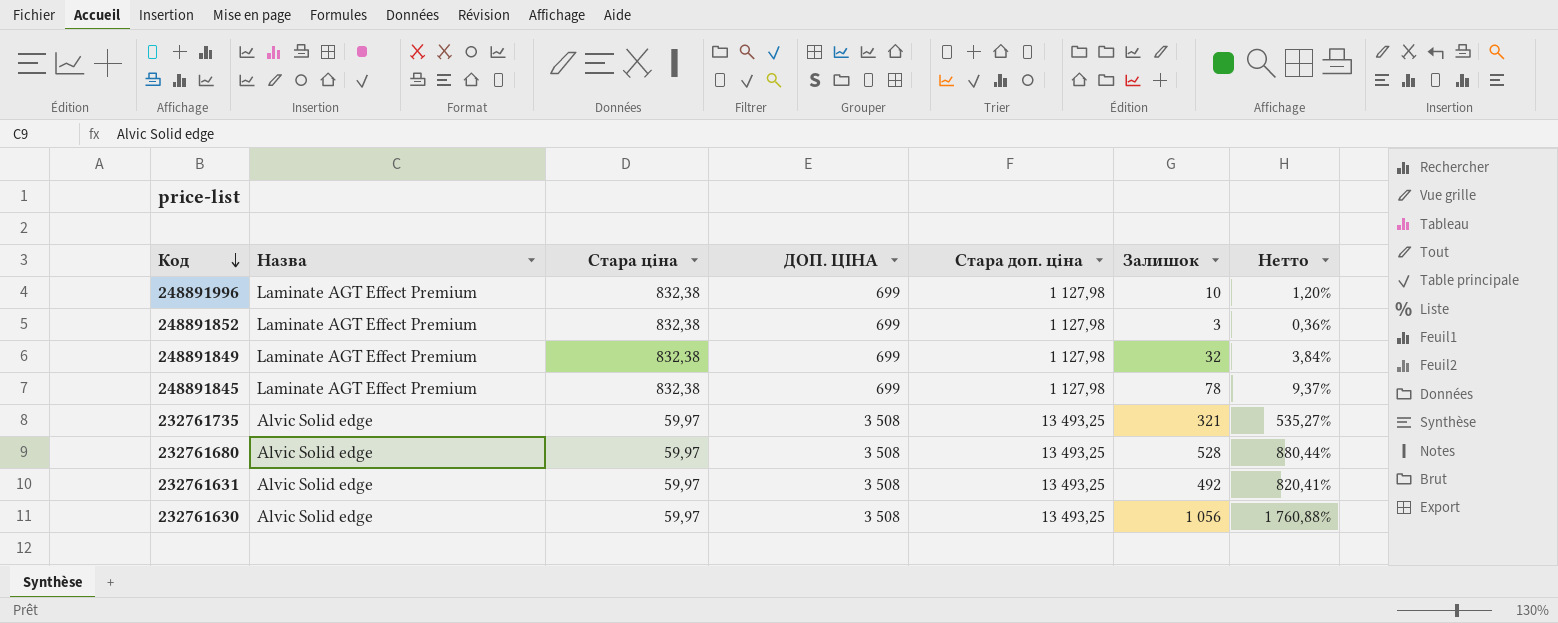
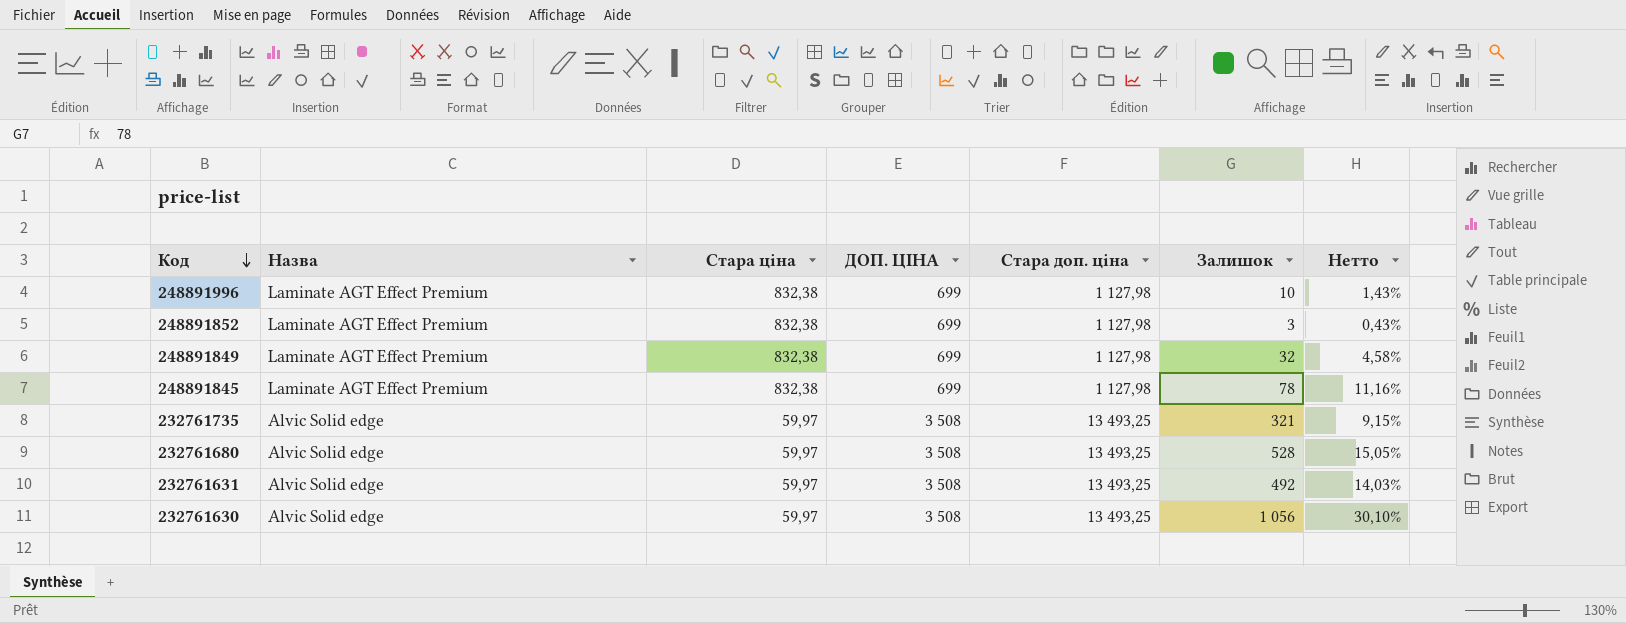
column Нетто | formula: [Залишок] / [Стара ціна] -> [Залишок] / [ДОП. ЦІНА]

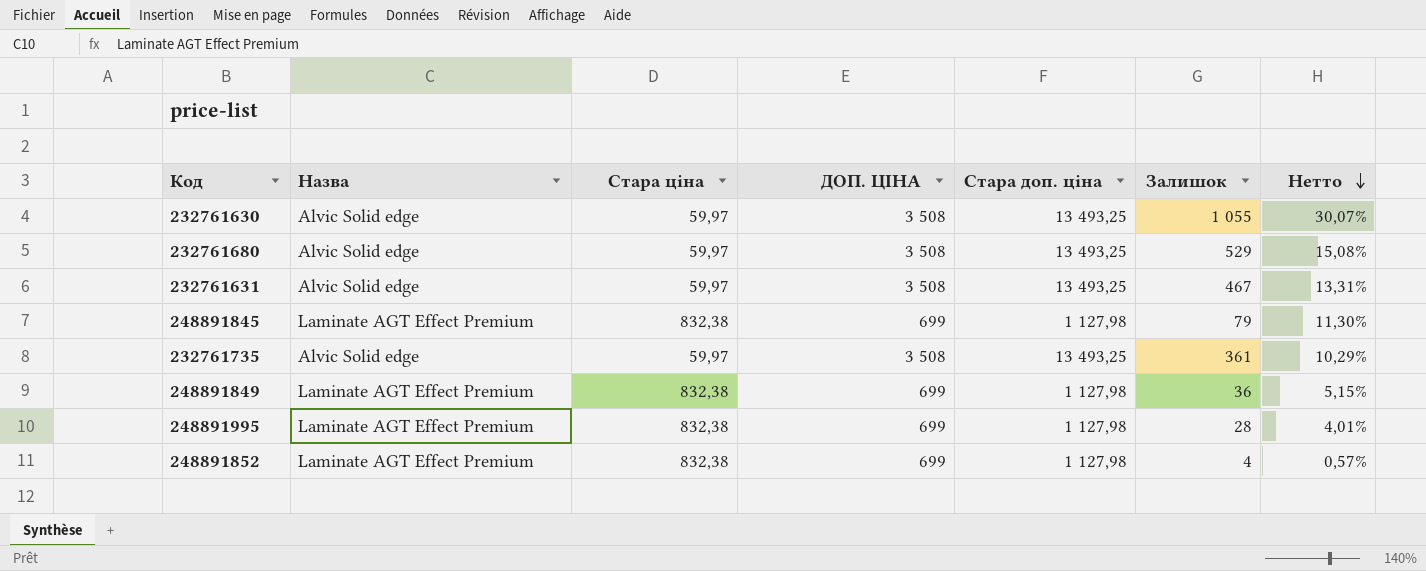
row order: Код descending -> Нетто descending
row 248891996: Laminate AGT Effect Premium | 832,38 | 699 | 1 127,98 | 10 | 1,43% -> none
232761630 | Залишок: 1 056 -> 1 055
232761630 | Нетто: 30,10% -> 30,07%
232761680 | Залишок: 528 -> 529
232761680 | Нетто: 15,05% -> 15,08%
232761631 | Залишок: 492 -> 467
232761631 | Нетто: 14,03% -> 13,31%
248891845 | Залишок: 78 -> 79
248891845 | Нетто: 11,16% -> 11,30%
232761735 | Залишок: 321 -> 361
232761735 | Нетто: 9,15% -> 10,29%
248891849 | Залишок: 32 -> 36
248891849 | Нетто: 4,58% -> 5,15%
row 248891995: none -> Laminate AGT Effect Premium | 832,38 | 699 | 1 127,98 | 28 | 4,01%
248891852 | Залишок: 3 -> 4
248891852 | Нетто: 0,43% -> 0,57%

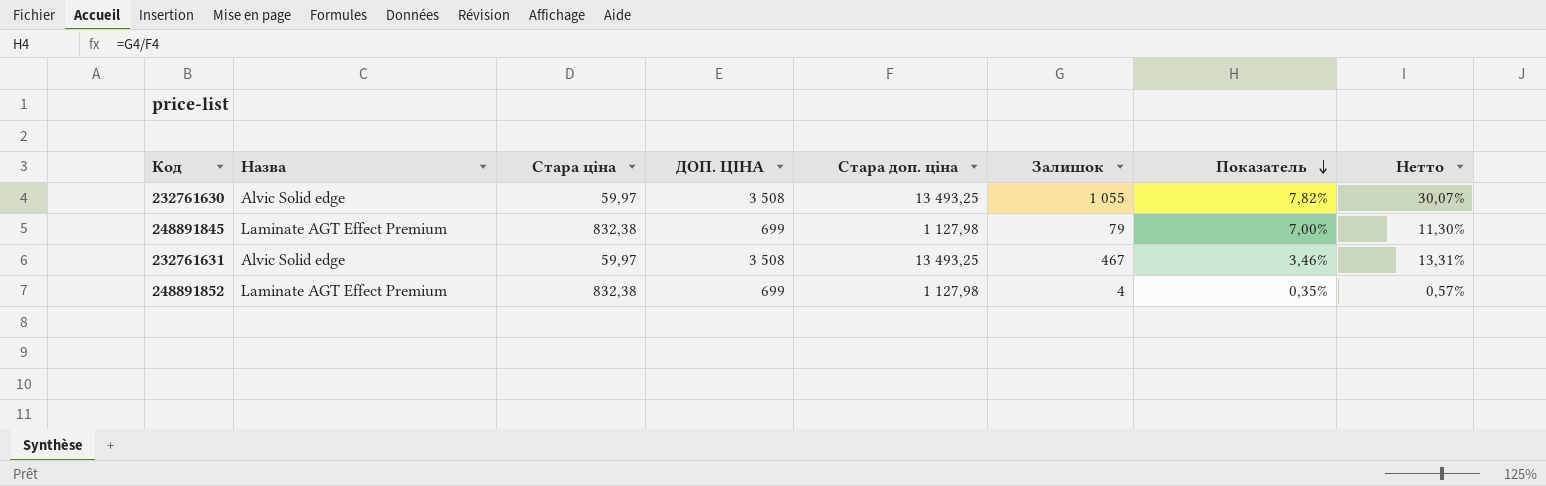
row order: Нетто descending -> Показатель descending
column Показатель | formula: none -> [Залишок] / [Стара доп. ціна]
row 232761680: Alvic Solid edge | 59,97 | 3 508 | 13 493,25 | 529 | 15,08% -> none
row 232761735: Alvic Solid edge | 59,97 | 3 508 | 13 493,25 | 361 | 10,29% -> none
row 248891849: Laminate AGT Effect Premium | 832,38 | 699 | 1 127,98 | 36 | 5,15% -> none
row 248891995: Laminate AGT Effect Premium | 832,38 | 699 | 1 127,98 | 28 | 4,01% -> none

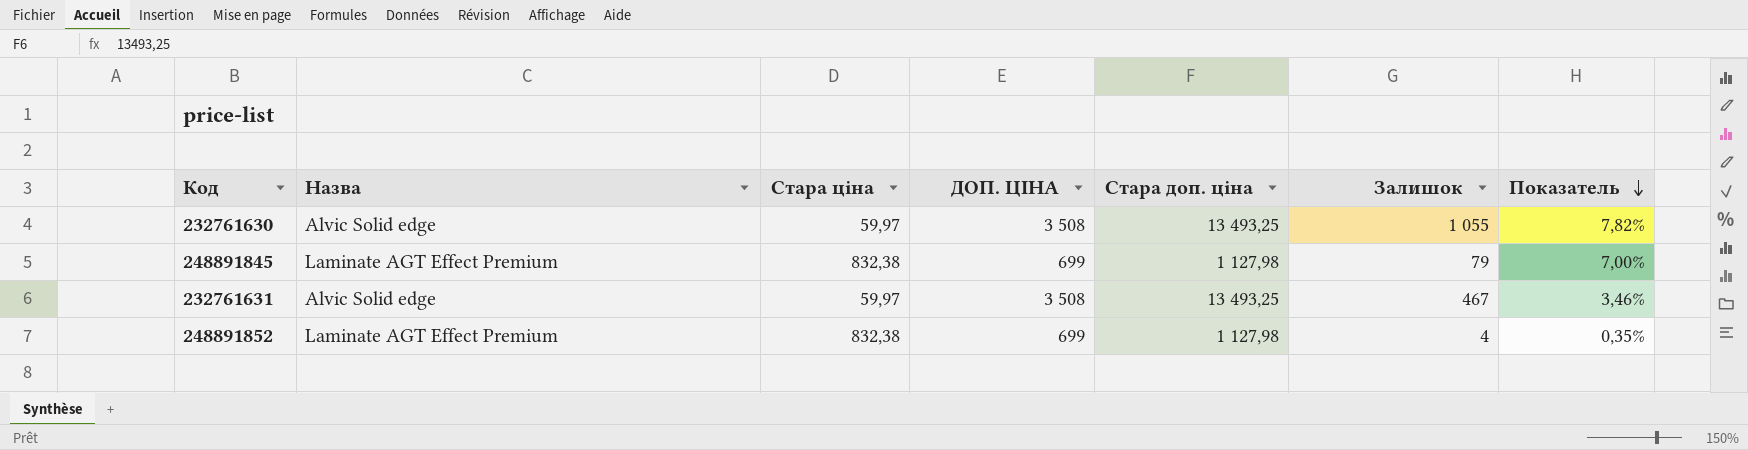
column Нетто | formula: [Залишок] / [ДОП. ЦІНА] -> none

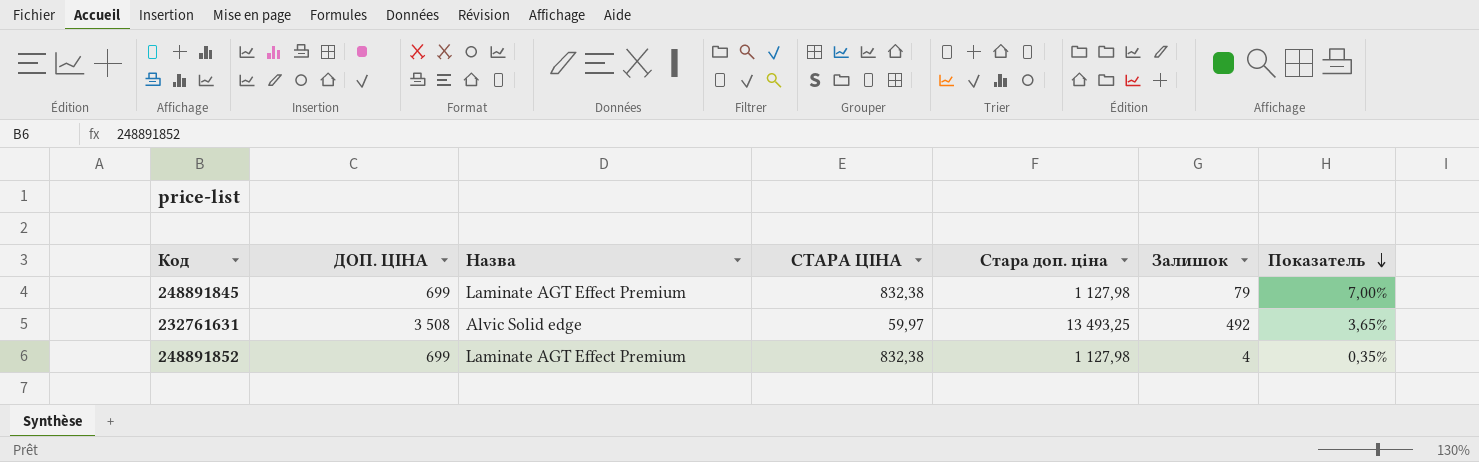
column ДОП. ЦІНА | position: 4 -> 2
column name: Стара ціна -> СТАРА ЦІНА
row 232761630: Alvic Solid edge | 59,97 | 3 508 | 13 493,25 | 1 055 | 7,82% -> none
232761631 | Залишок: 467 -> 492
232761631 | Показатель: 3,46% -> 3,65%

